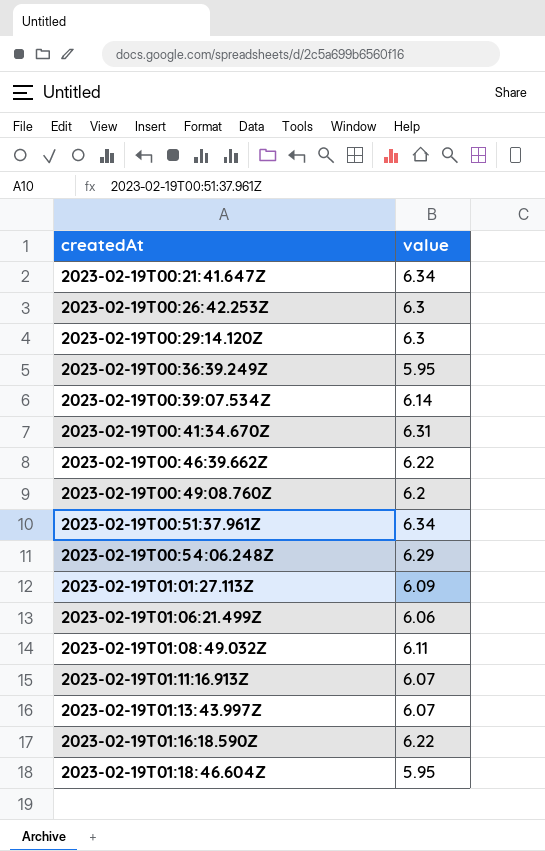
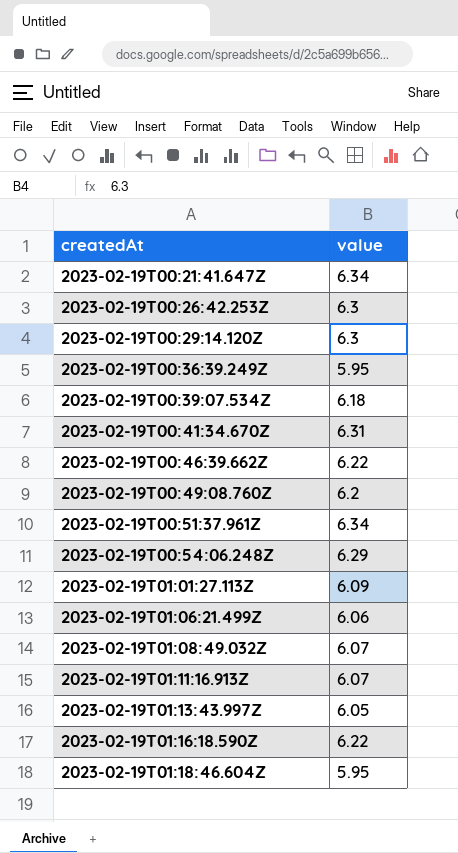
2023-02-19T00:39:07.534Z | value: 6.14 -> 6.18
2023-02-19T01:08:49.032Z | value: 6.11 -> 6.07
2023-02-19T01:13:43.997Z | value: 6.07 -> 6.05

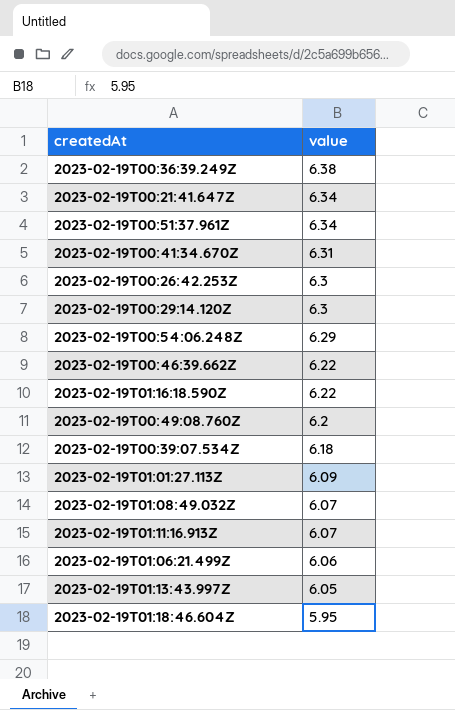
row order: createdAt ascending -> value descending
2023-02-19T00:36:39.249Z | value: 5.95 -> 6.38

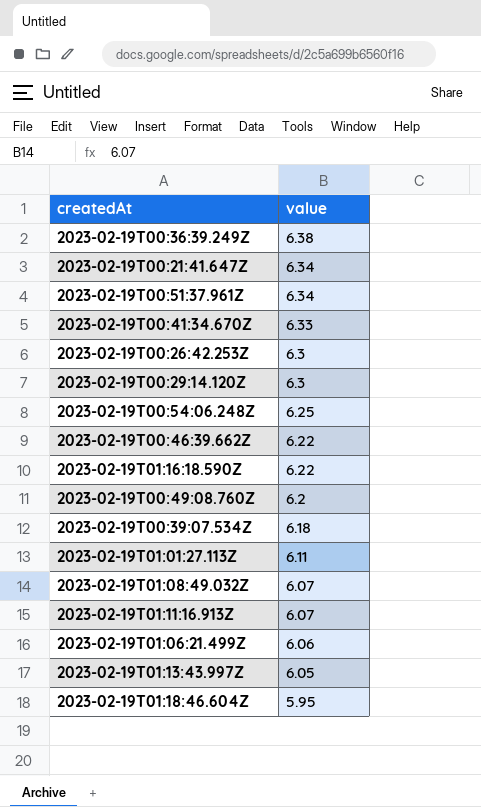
2023-02-19T00:41:34.670Z | value: 6.31 -> 6.33
2023-02-19T00:54:06.248Z | value: 6.29 -> 6.25
2023-02-19T01:01:27.113Z | value: 6.09 -> 6.11

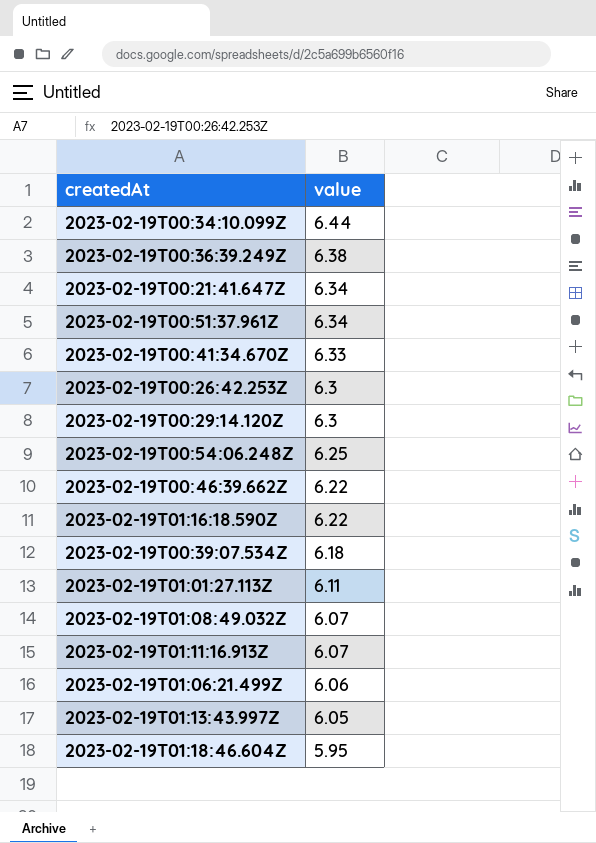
row 2023-02-19T00:49:08.760Z: 6.2 -> none
row 2023-02-19T00:34:10.099Z: none -> 6.44

